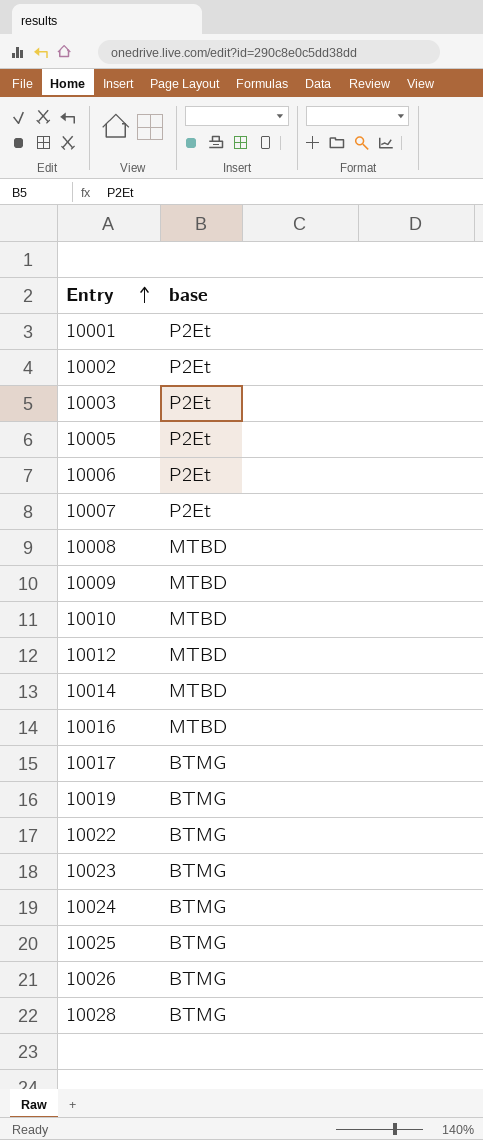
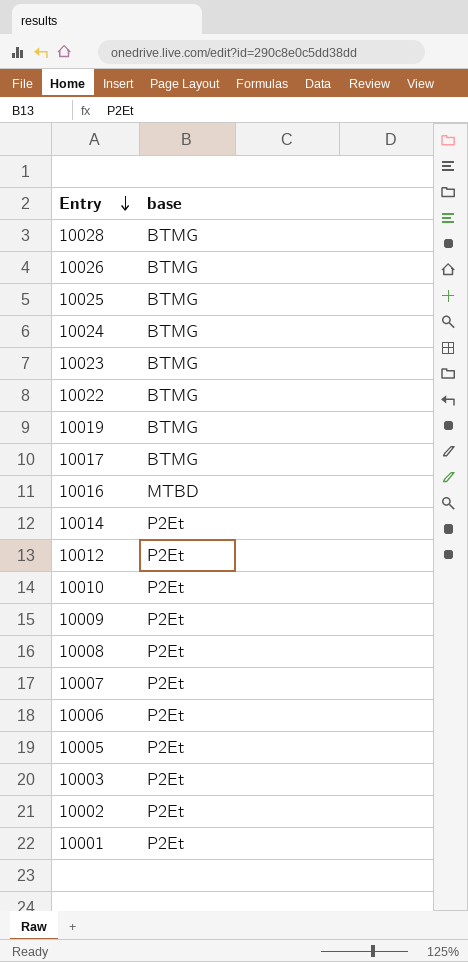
row order: Entry ascending -> Entry descending
10014 | base: MTBD -> P2Et
10012 | base: MTBD -> P2Et
10010 | base: MTBD -> P2Et
10009 | base: MTBD -> P2Et
10008 | base: MTBD -> P2Et

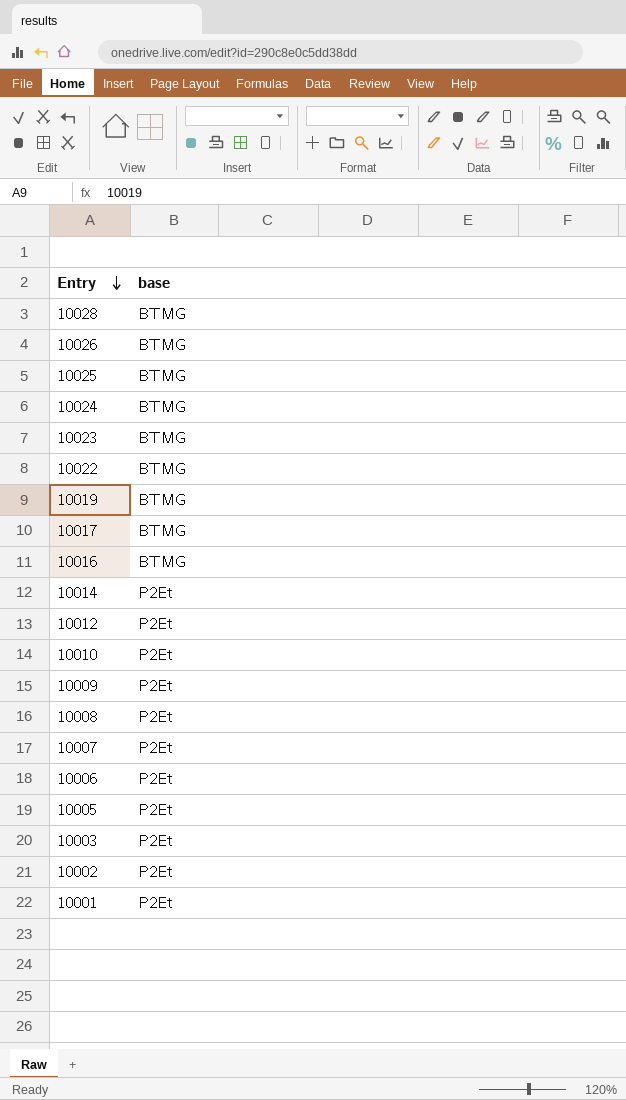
10016 | base: MTBD -> BTMG

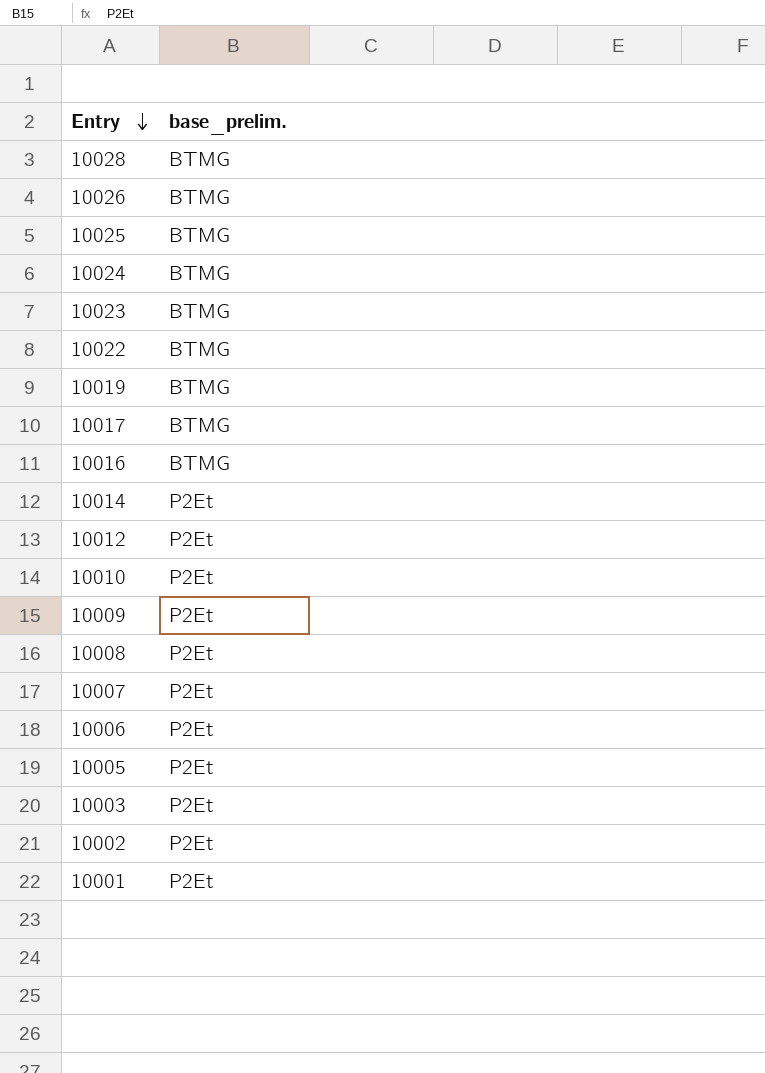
column name: base -> base_prelim.

